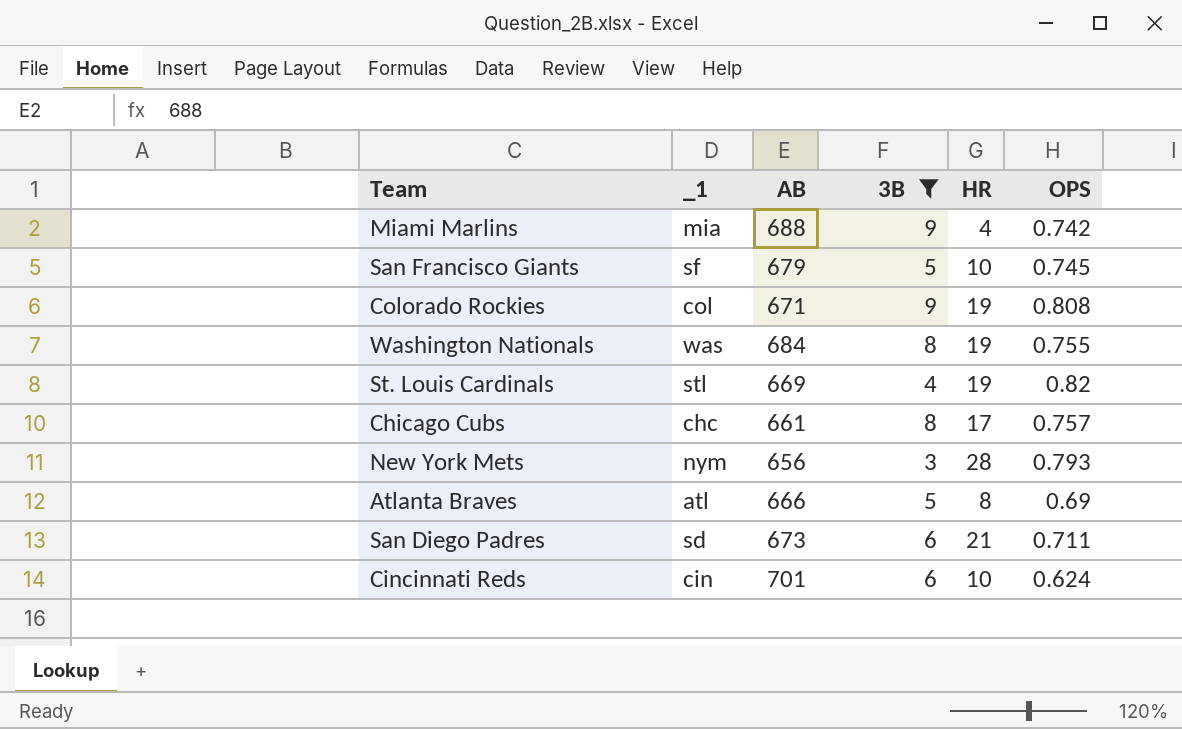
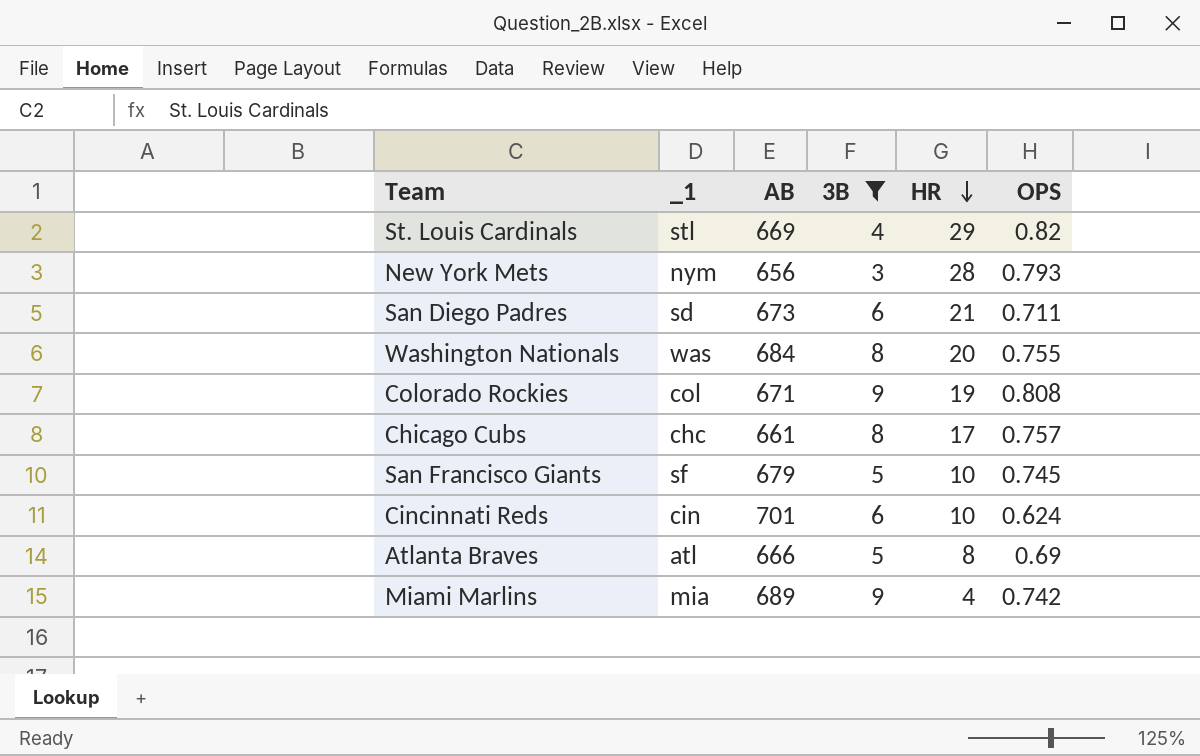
row order: none -> HR descending
St. Louis Cardinals | HR: 19 -> 29
Washington Nationals | HR: 19 -> 20
Miami Marlins | AB: 688 -> 689

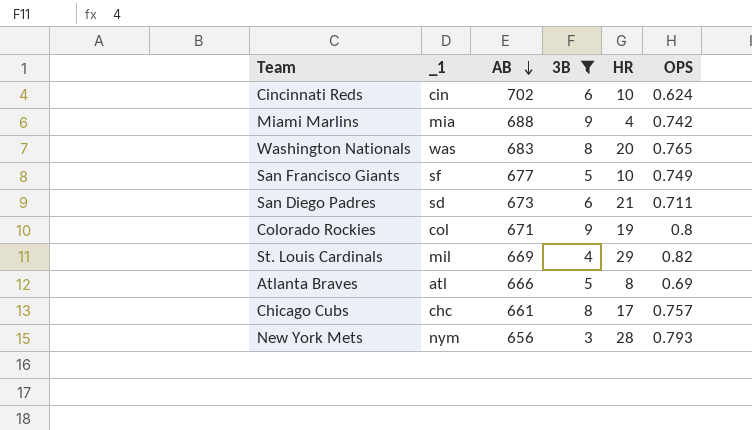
row order: HR descending -> AB descending
Cincinnati Reds | AB: 701 -> 702
Miami Marlins | AB: 689 -> 688
Washington Nationals | AB: 684 -> 683
Washington Nationals | OPS: 0.755 -> 0.765
San Francisco Giants | AB: 679 -> 677
San Francisco Giants | OPS: 0.745 -> 0.749
Colorado Rockies | OPS: 0.808 -> 0.8
St. Louis Cardinals | _1: stl -> mil

